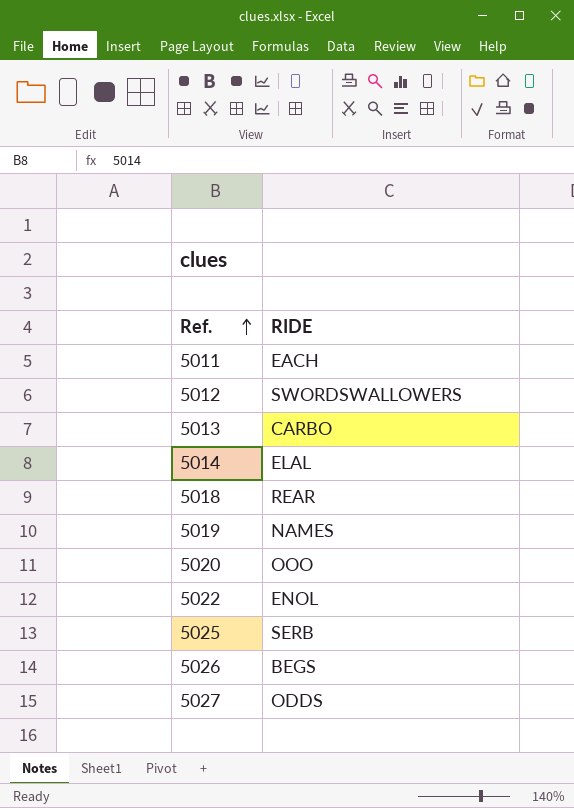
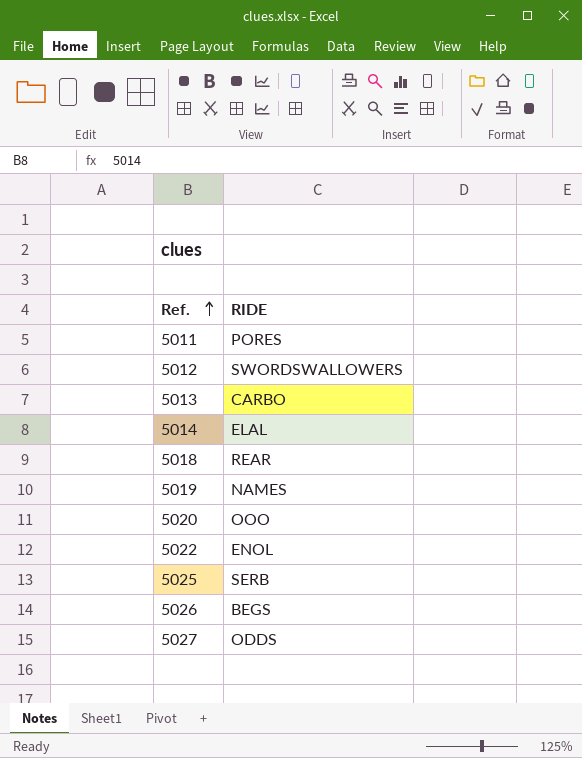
5011 | RIDE: EACH -> PORES

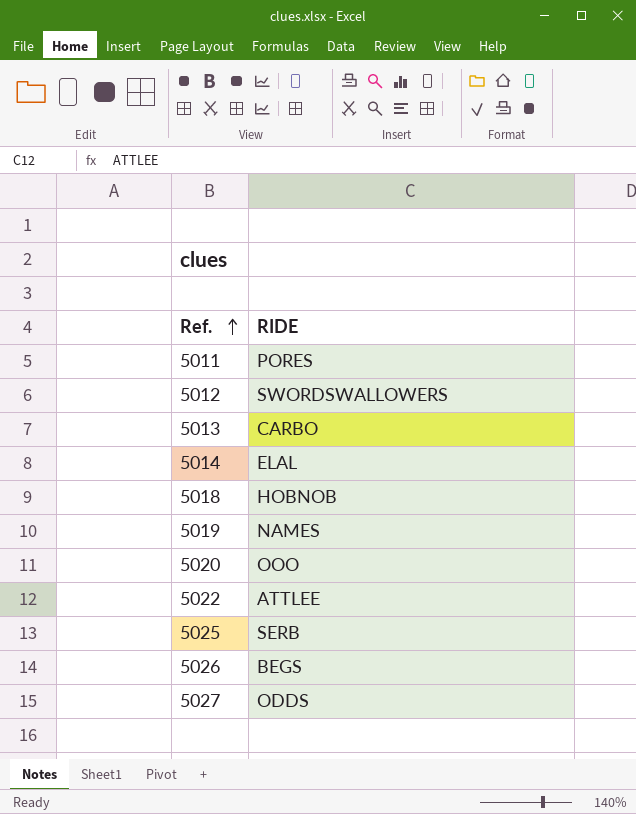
5018 | RIDE: REAR -> HOBNOB
5022 | RIDE: ENOL -> ATTLEE

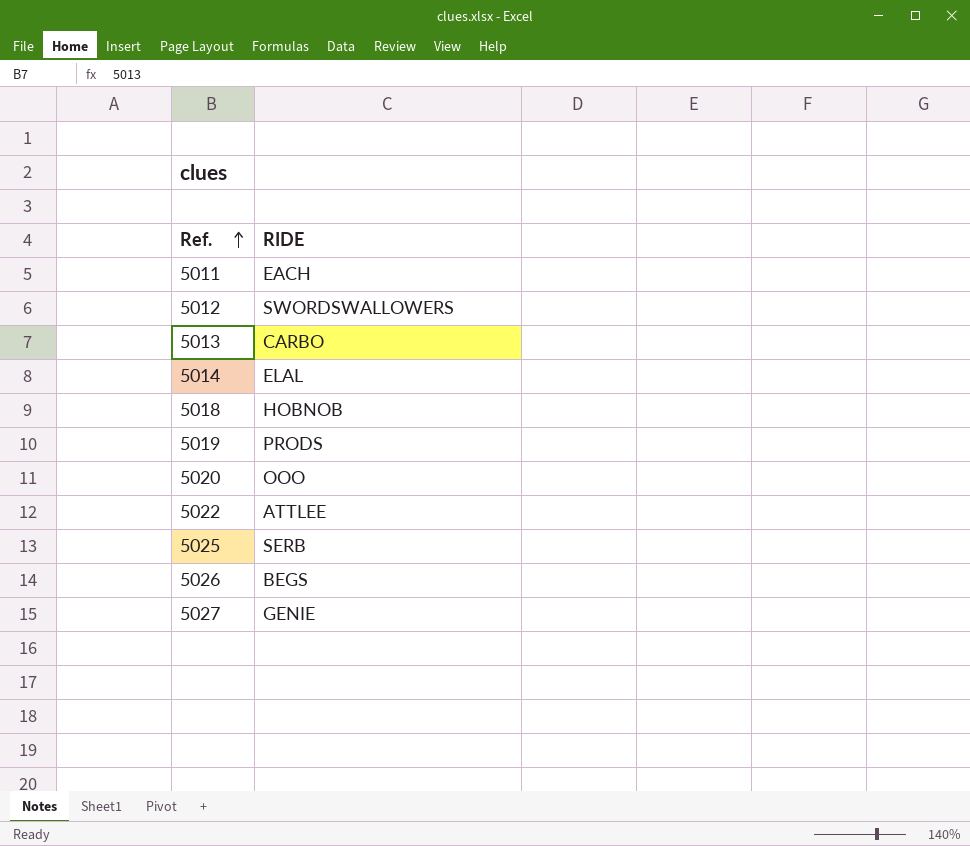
5011 | RIDE: PORES -> EACH
5019 | RIDE: NAMES -> PRODS
5027 | RIDE: ODDS -> GENIE

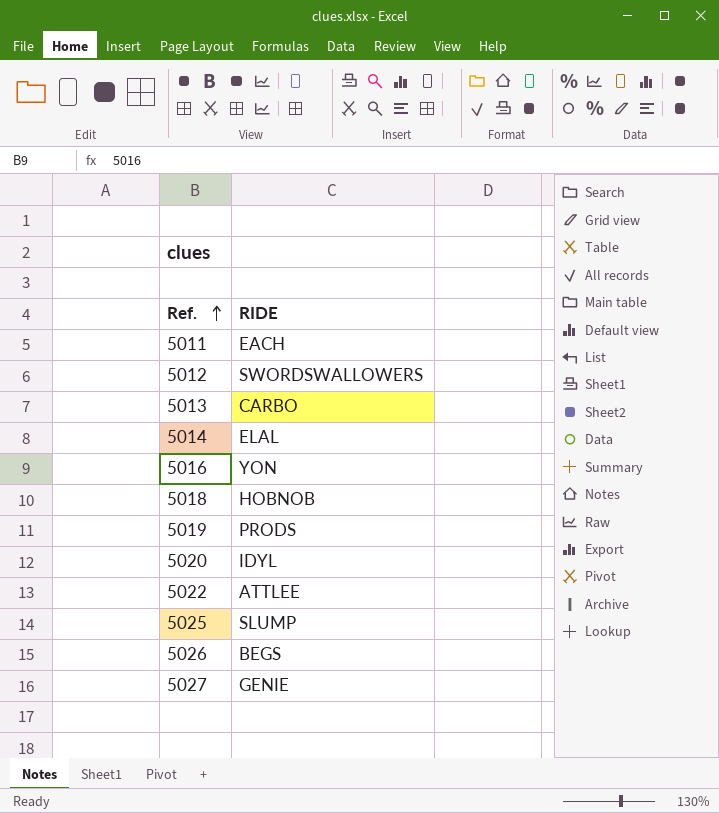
row 5016: none -> YON
5020 | RIDE: OOO -> IDYL
5025 | RIDE: SERB -> SLUMP

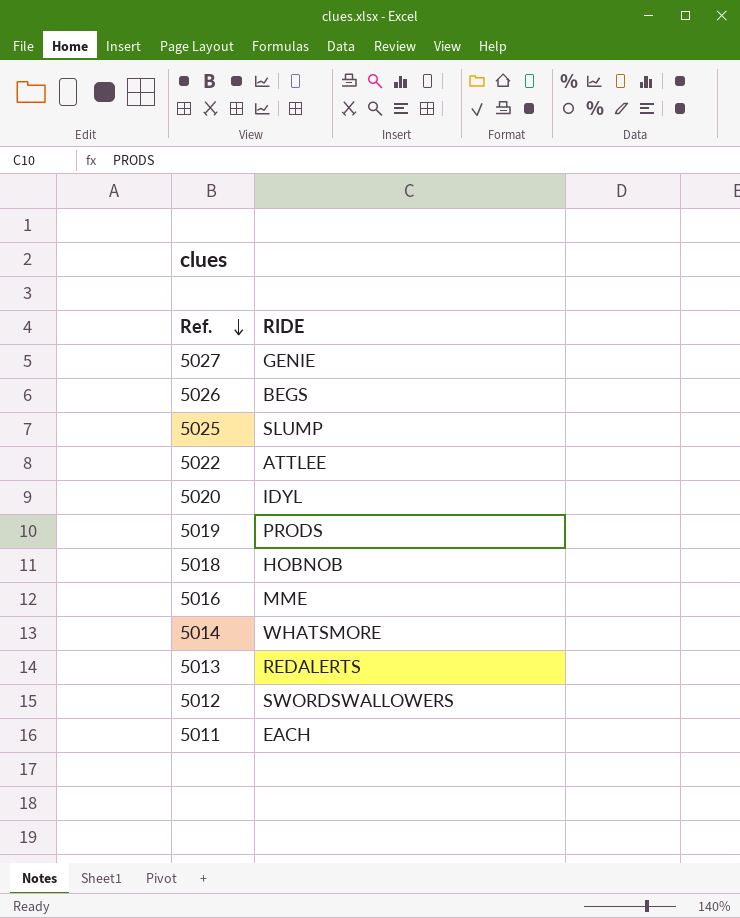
row order: Ref. ascending -> Ref. descending
5016 | RIDE: YON -> MME
5014 | RIDE: ELAL -> WHATSMORE
5013 | RIDE: CARBO -> REDALERTS

